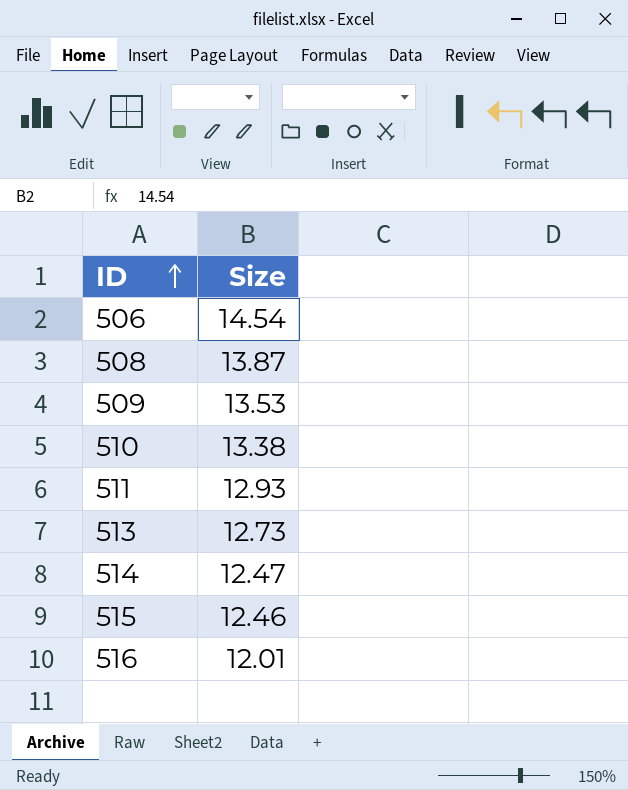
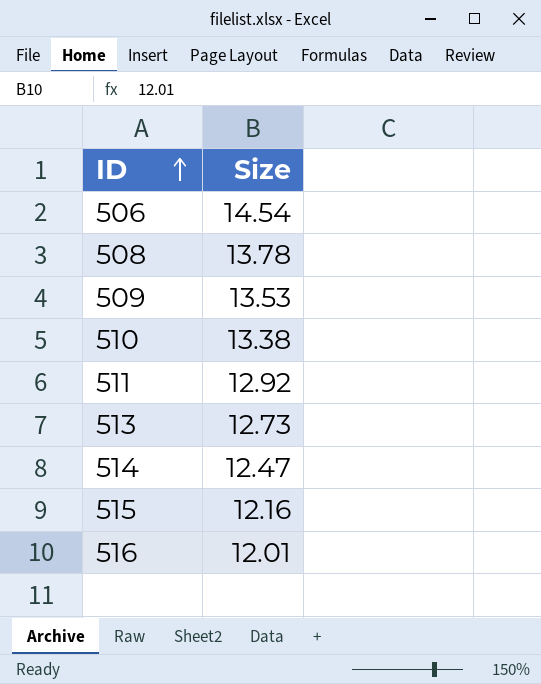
508 | Size: 13.87 -> 13.78
511 | Size: 12.93 -> 12.92
515 | Size: 12.46 -> 12.16

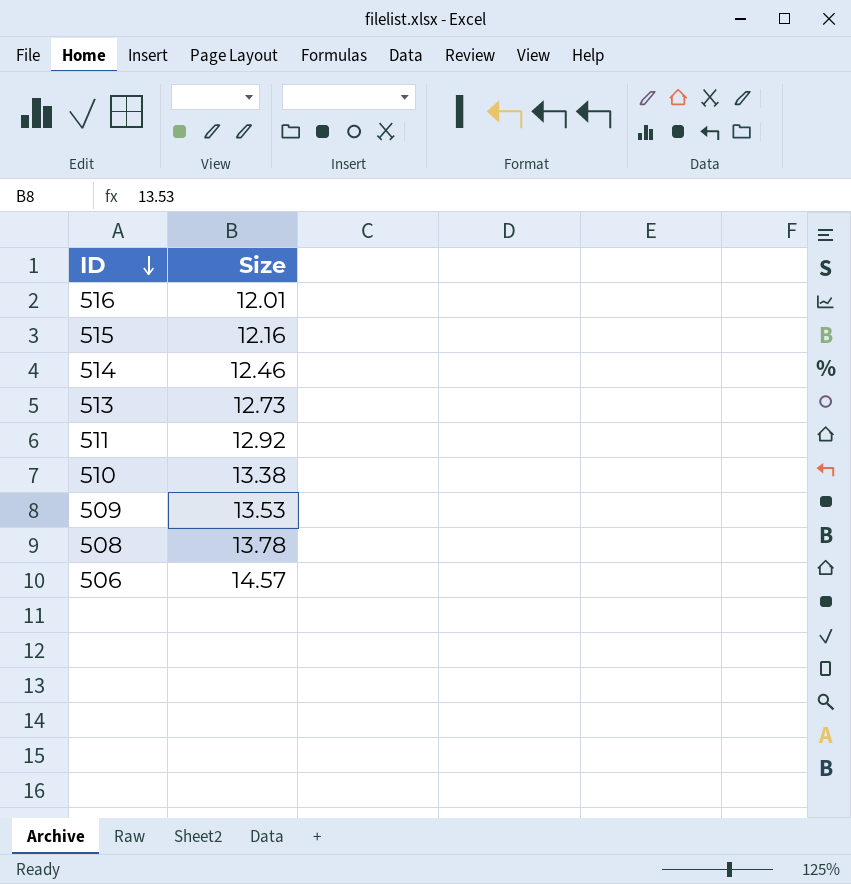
row order: ID ascending -> ID descending
514 | Size: 12.47 -> 12.46
506 | Size: 14.54 -> 14.57

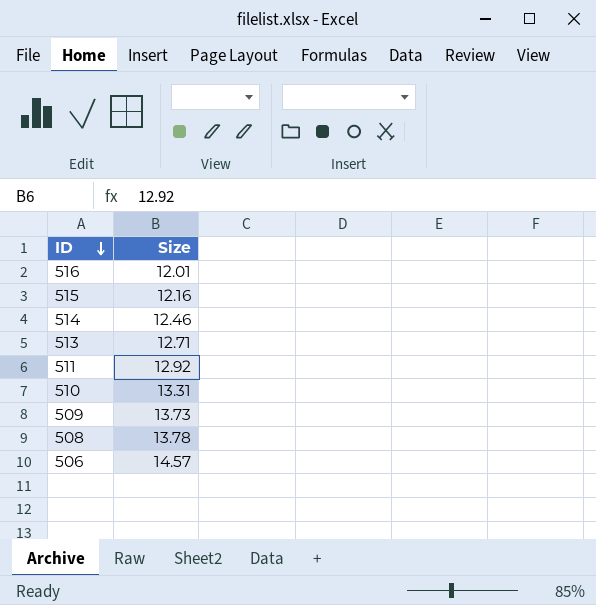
513 | Size: 12.73 -> 12.71
510 | Size: 13.38 -> 13.31
509 | Size: 13.53 -> 13.73

